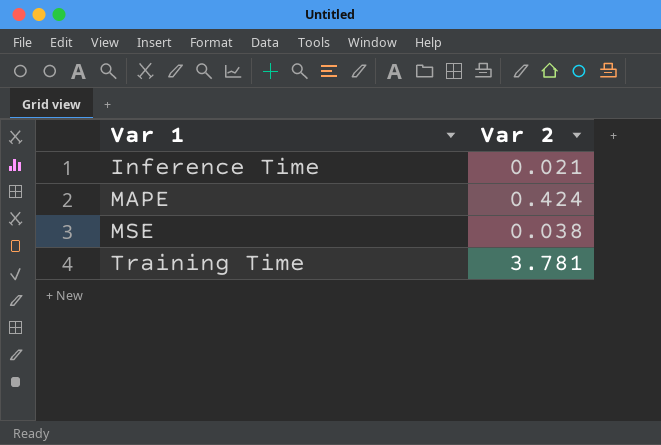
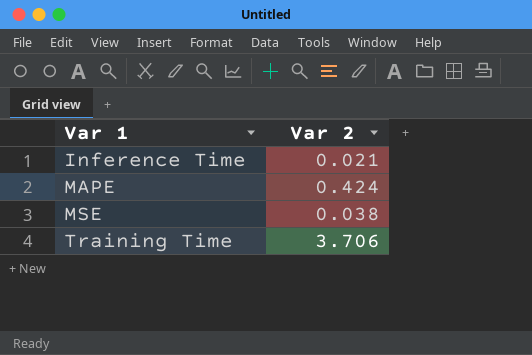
Training Time | Var 2: 3.781 -> 3.706

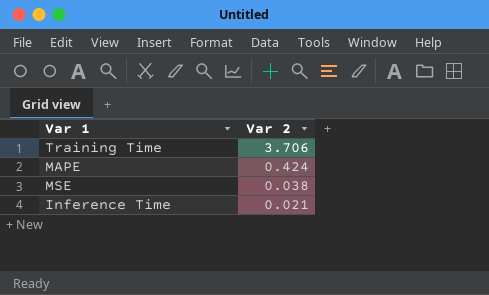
row order: Var 1 ascending -> Var 2 descending

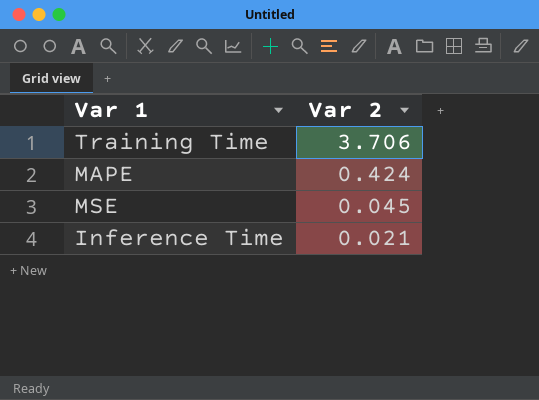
MSE | Var 2: 0.038 -> 0.045

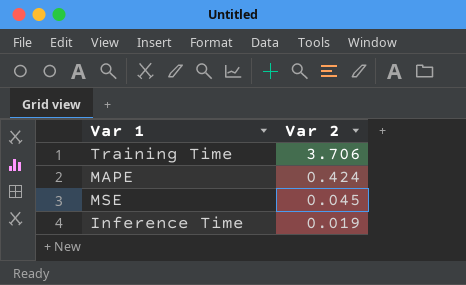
Inference Time | Var 2: 0.021 -> 0.019

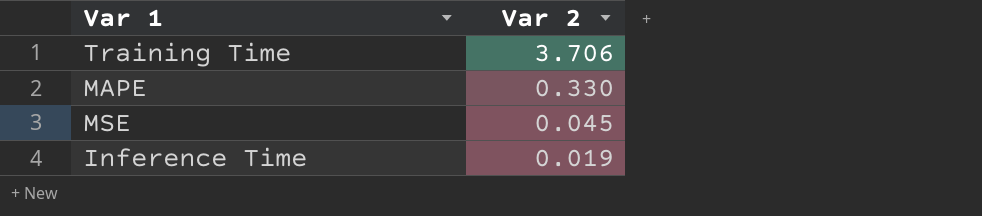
MAPE | Var 2: 0.424 -> 0.330

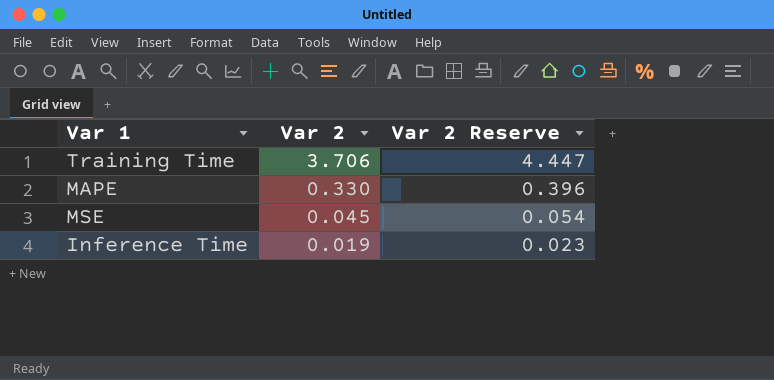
column Var 2 Reserve | formula: none -> [Var 2] * 1.2

